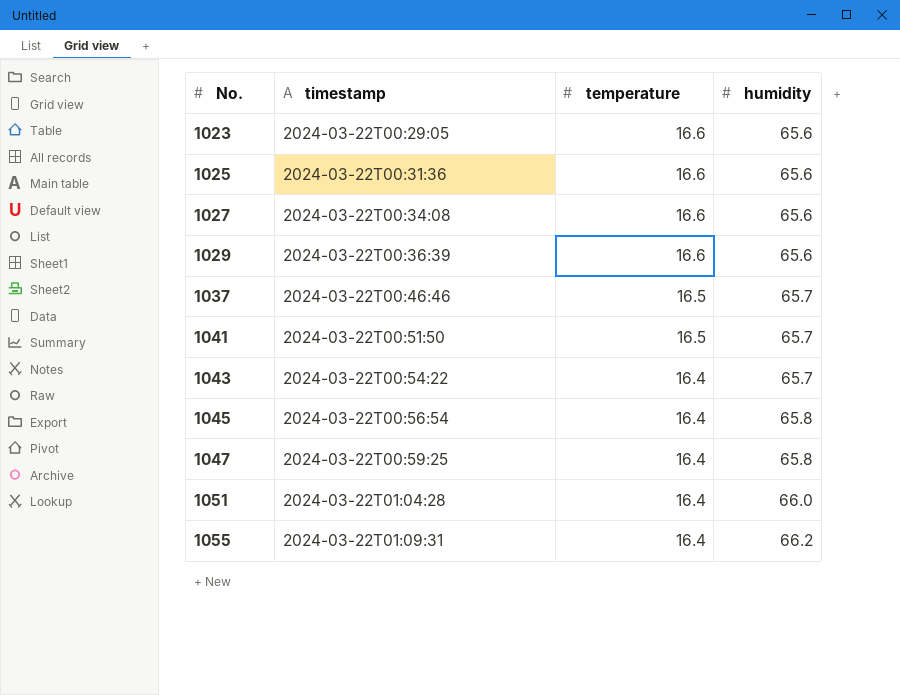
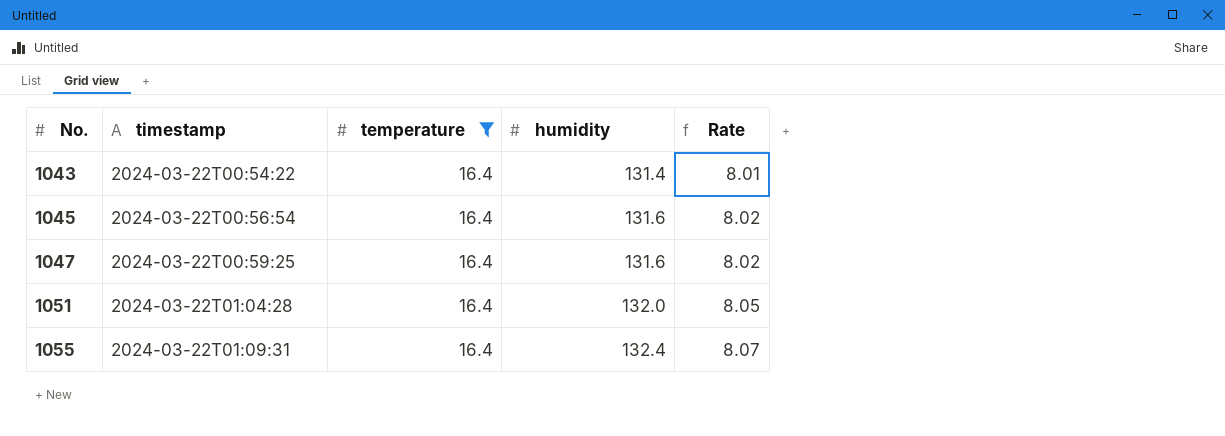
filter: none -> temperature = 16.4
column Rate | formula: none -> [humidity] / [temperature]
1043 | humidity: 65.7 -> 131.4
1045 | humidity: 65.8 -> 131.6
1047 | humidity: 65.8 -> 131.6
1051 | humidity: 66.0 -> 132.0
1055 | humidity: 66.2 -> 132.4

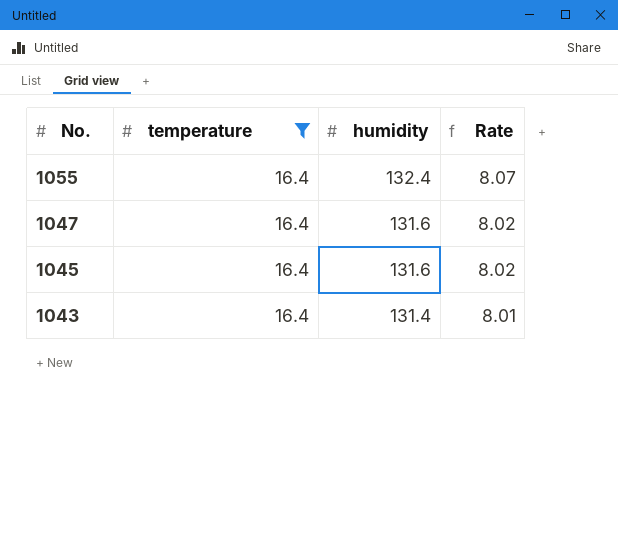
row order: No. ascending -> No. descending
column timestamp | position: 2 -> none
row 1051: 2024-03-22T01:04:28 | 16.4 | 132.0 | 8.05 -> none

